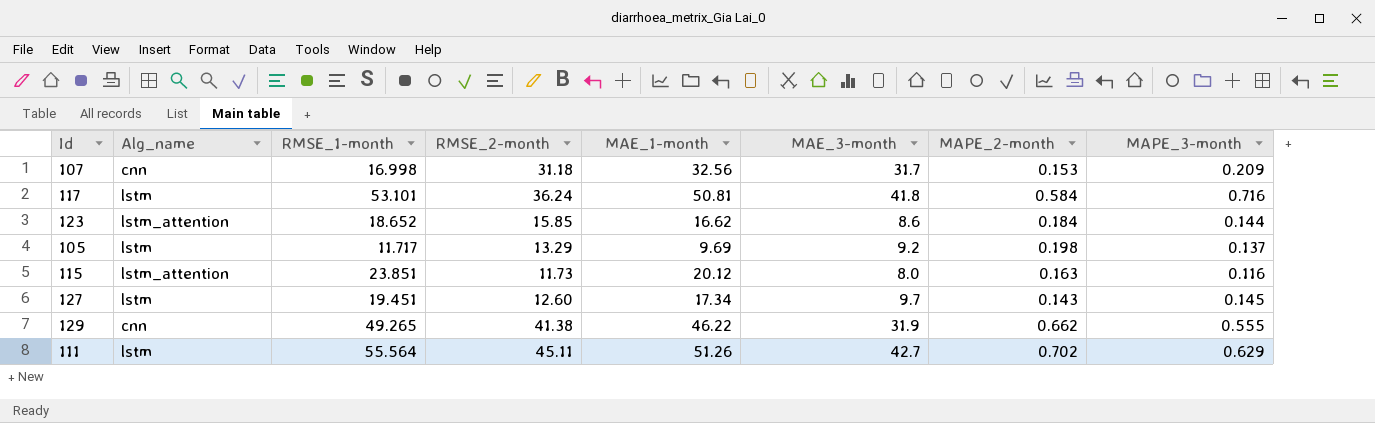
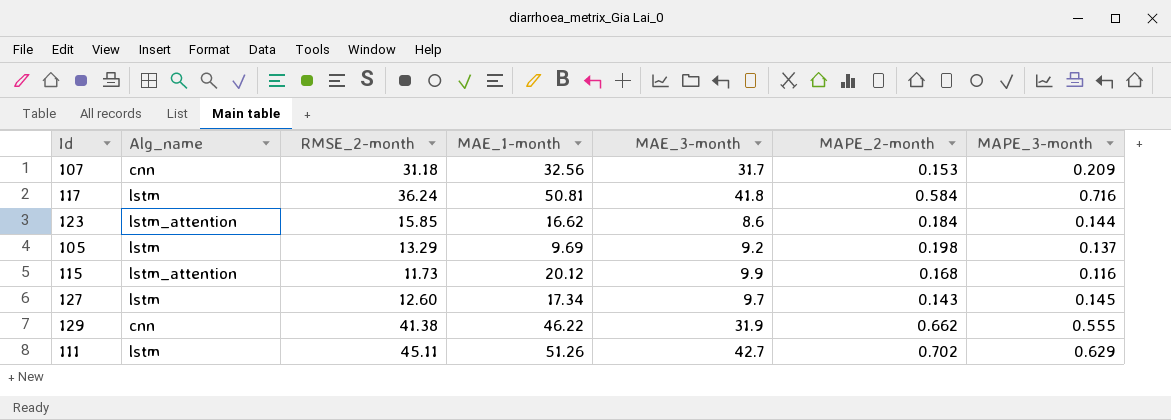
column RMSE_1-month | position: 3 -> none
115 | MAE_3-month: 8.0 -> 9.9
115 | MAPE_2-month: 0.163 -> 0.168

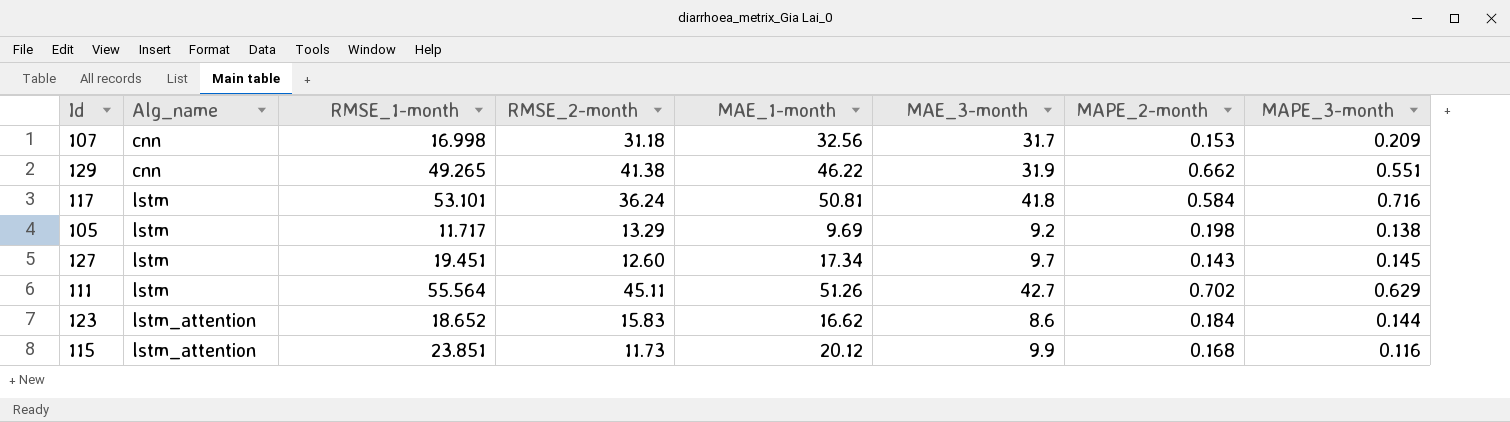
row order: none -> Alg_name ascending
column RMSE_1-month | position: none -> 3
129 | MAPE_3-month: 0.555 -> 0.551
105 | MAPE_3-month: 0.137 -> 0.138
123 | RMSE_2-month: 15.85 -> 15.83

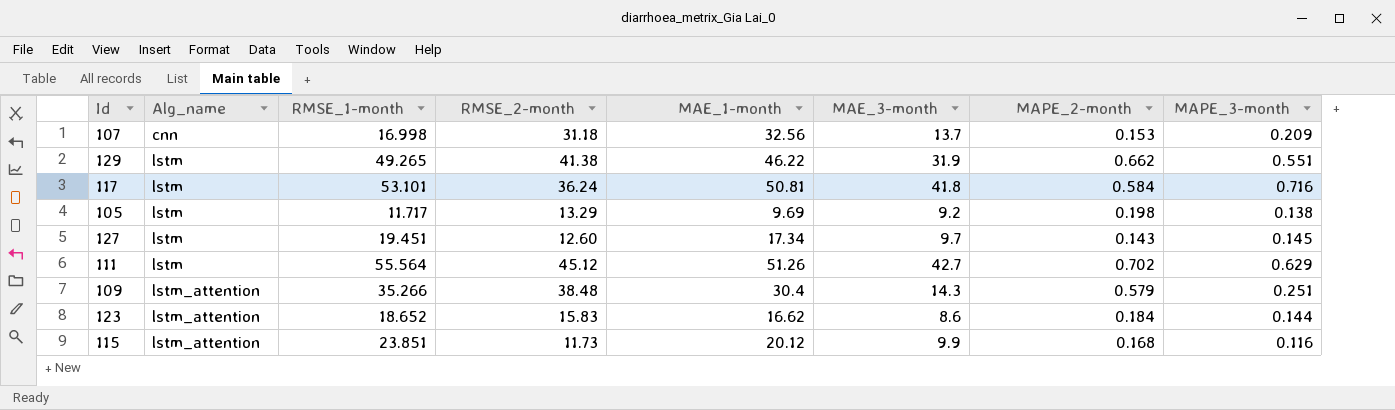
107 | MAE_3-month: 31.7 -> 13.7
129 | Alg_name: cnn -> lstm
111 | RMSE_2-month: 45.11 -> 45.12
row 109: none -> lstm_attention | 35.266 | 38.48 | 30.4 | 14.3 | 0.579 | 0.251

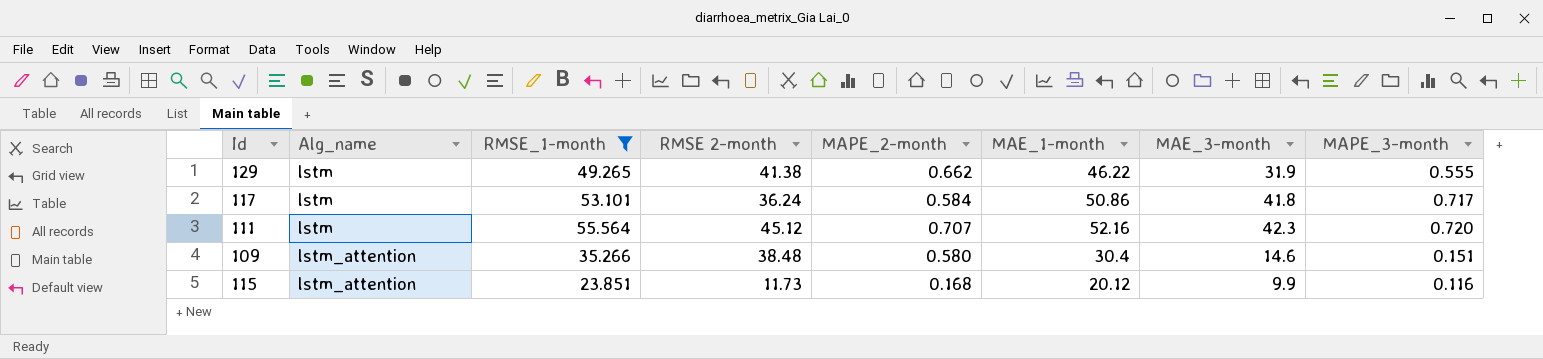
filter: none -> RMSE_1-month >= 23.851
column name: RMSE_2-month -> RMSE 2-month
column MAPE_2-month | position: 7 -> 5
129 | MAPE_3-month: 0.551 -> 0.555
117 | MAE_1-month: 50.81 -> 50.86
117 | MAPE_3-month: 0.716 -> 0.717
111 | MAPE_2-month: 0.702 -> 0.707
111 | MAE_1-month: 51.26 -> 52.16
111 | MAE_3-month: 42.7 -> 42.3
111 | MAPE_3-month: 0.629 -> 0.720
109 | MAPE_2-month: 0.579 -> 0.580
109 | MAE_3-month: 14.3 -> 14.6
109 | MAPE_3-month: 0.251 -> 0.151

